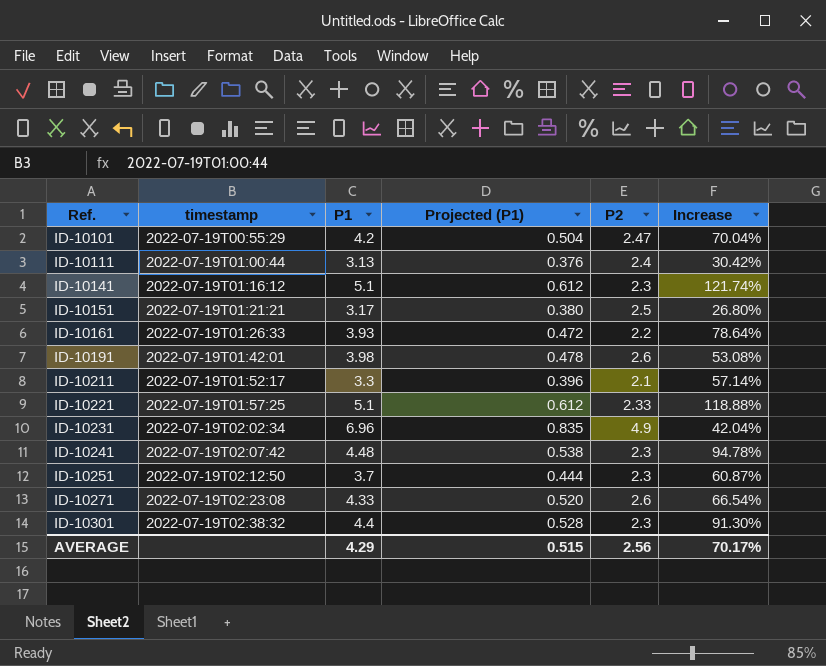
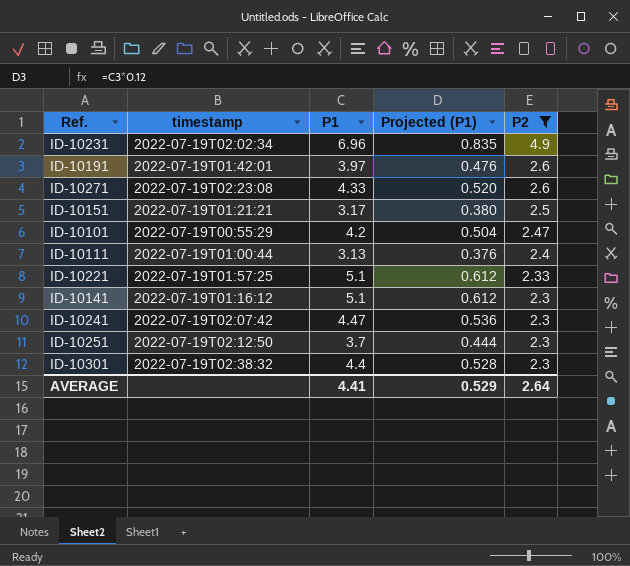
filter: none -> P2 >= 2.3
row order: Ref. ascending -> P2 descending
column Increase | formula: ([P1] - [P2]) / [P2] -> none
ID-10191 | P1: 3.98 -> 3.97
ID-10191 | Projected (P1): 0.478 -> 0.476
ID-10241 | P1: 4.48 -> 4.47
ID-10241 | Projected (P1): 0.538 -> 0.536
AVERAGE | P1: 4.29 -> 4.41
AVERAGE | Projected (P1): 0.515 -> 0.529
AVERAGE | P2: 2.56 -> 2.64

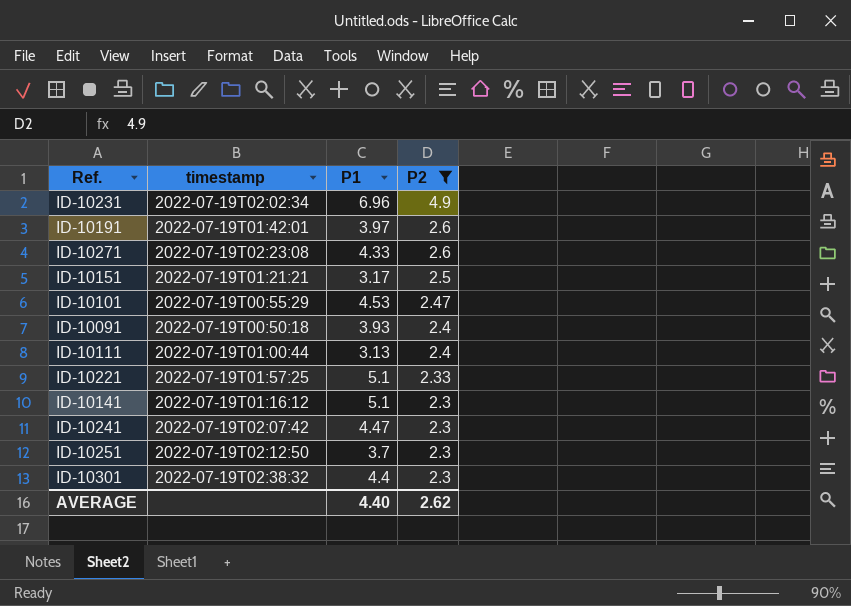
column Projected (P1) | formula: [P1] * 0.12 -> none
ID-10101 | P1: 4.2 -> 4.53
row ID-10091: none -> 2022-07-19T00:50:18 | 3.93 | 2.4
AVERAGE | P1: 4.41 -> 4.40
AVERAGE | P2: 2.64 -> 2.62

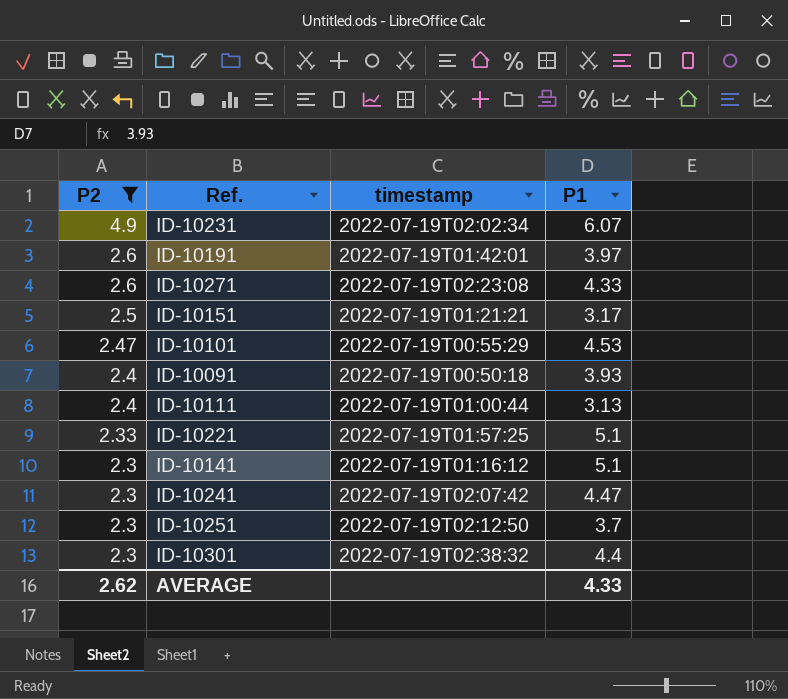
column P2 | position: 4 -> 1
ID-10231 | P1: 6.96 -> 6.07
AVERAGE | P1: 4.40 -> 4.33

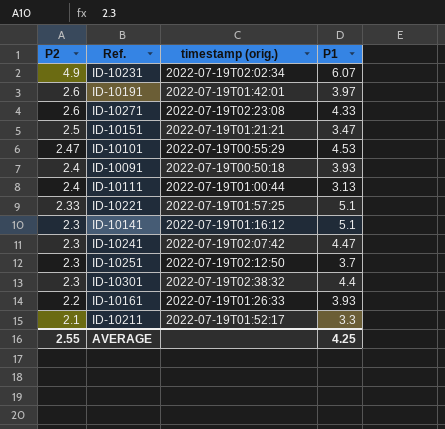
filter: P2 >= 2.3 -> none
column name: timestamp -> timestamp (orig.)
ID-10151 | P1: 3.17 -> 3.47
AVERAGE | P2: 2.62 -> 2.55
AVERAGE | P1: 4.33 -> 4.25

